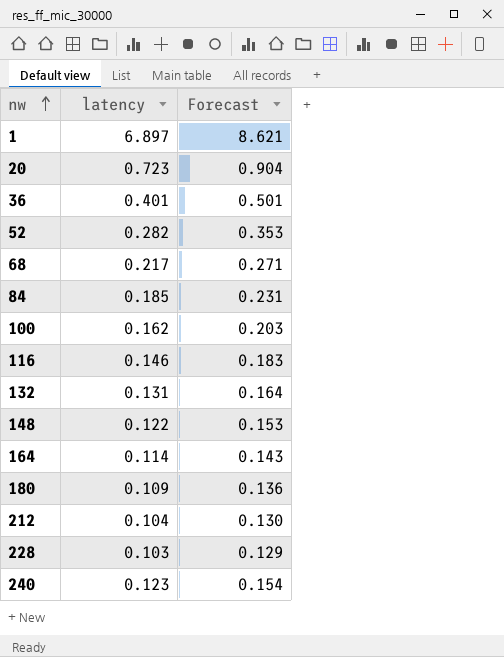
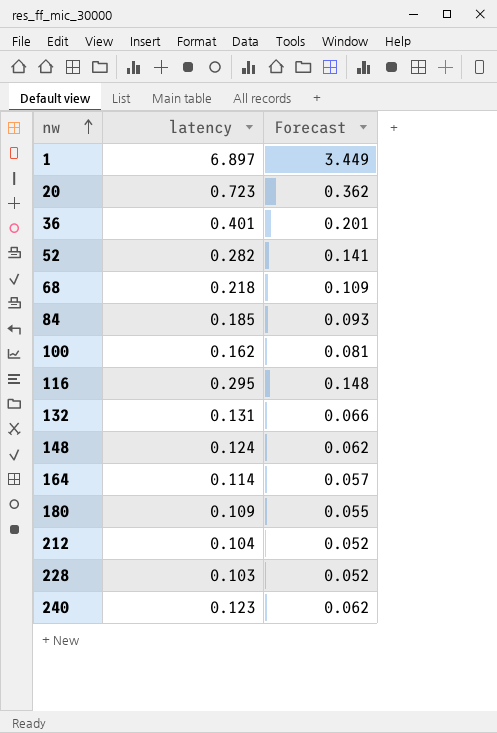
column Forecast | formula: [latency] * 1.25 -> [latency] * 0.5
68 | latency: 0.217 -> 0.218
116 | latency: 0.146 -> 0.295
148 | latency: 0.122 -> 0.124

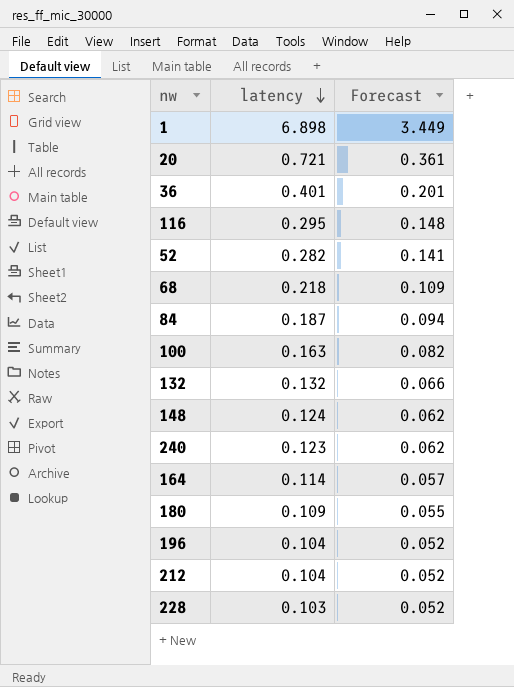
row order: nw ascending -> latency descending
1 | latency: 6.897 -> 6.898
20 | latency: 0.723 -> 0.721
20 | Forecast: 0.362 -> 0.361
84 | latency: 0.185 -> 0.187
84 | Forecast: 0.093 -> 0.094
100 | latency: 0.162 -> 0.163
100 | Forecast: 0.081 -> 0.082
132 | latency: 0.131 -> 0.132
row 196: none -> 0.104 | 0.052

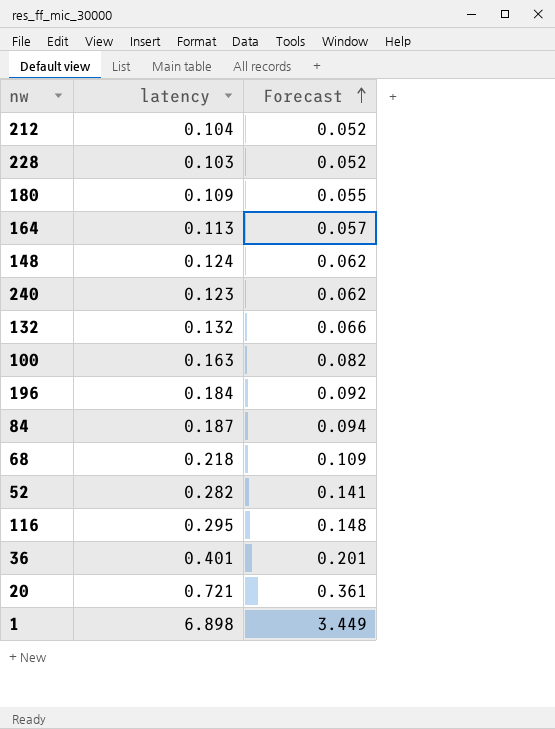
row order: latency descending -> Forecast ascending
164 | latency: 0.114 -> 0.113
196 | latency: 0.104 -> 0.184
196 | Forecast: 0.052 -> 0.092

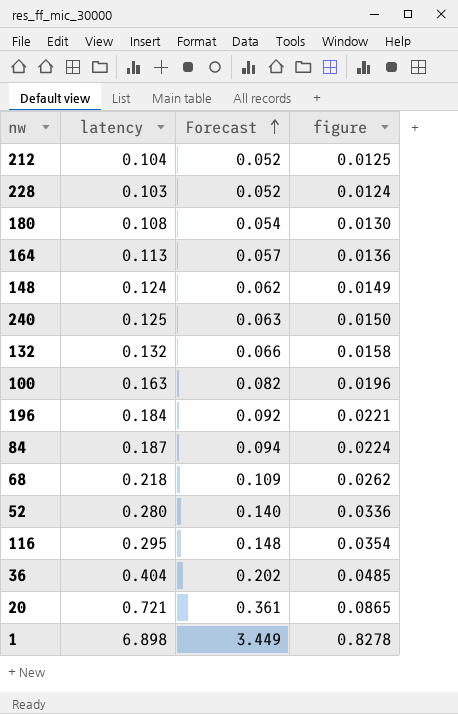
column figure | formula: none -> [latency] * 0.12
180 | latency: 0.109 -> 0.108
180 | Forecast: 0.055 -> 0.054
240 | latency: 0.123 -> 0.125
240 | Forecast: 0.062 -> 0.063
52 | latency: 0.282 -> 0.280
52 | Forecast: 0.141 -> 0.140
36 | latency: 0.401 -> 0.404
36 | Forecast: 0.201 -> 0.202

